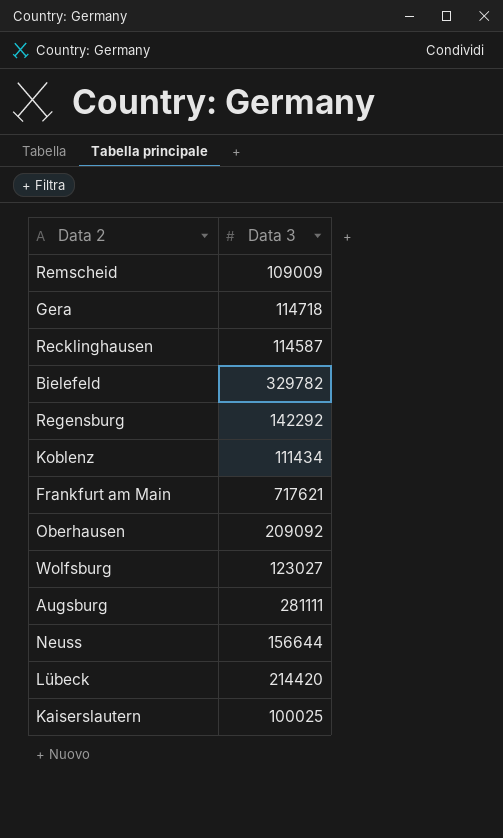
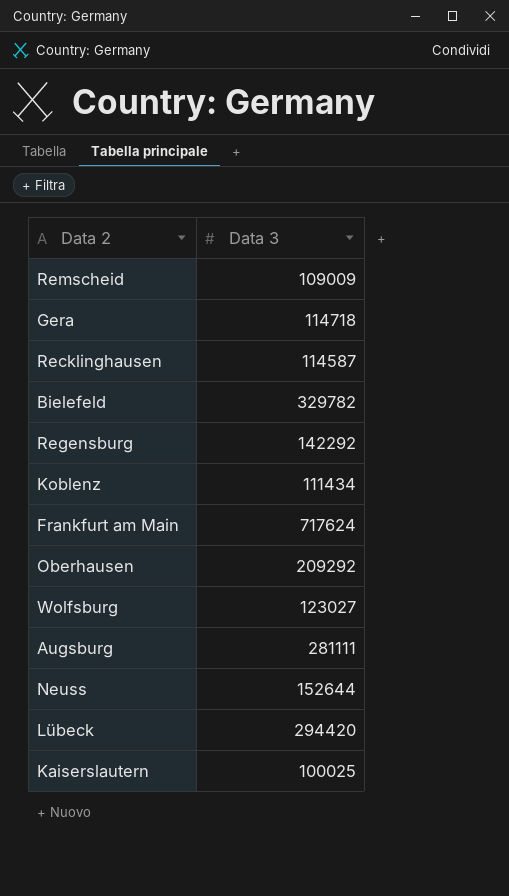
Frankfurt am Main | Data 3: 717621 -> 717624
Oberhausen | Data 3: 209092 -> 209292
Neuss | Data 3: 156644 -> 152644
Lübeck | Data 3: 214420 -> 294420

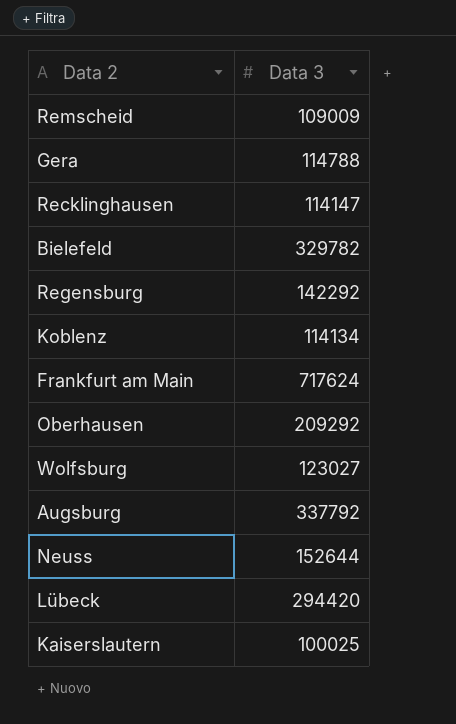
Gera | Data 3: 114718 -> 114788
Recklinghausen | Data 3: 114587 -> 114147
Koblenz | Data 3: 111434 -> 114134
Augsburg | Data 3: 281111 -> 337792

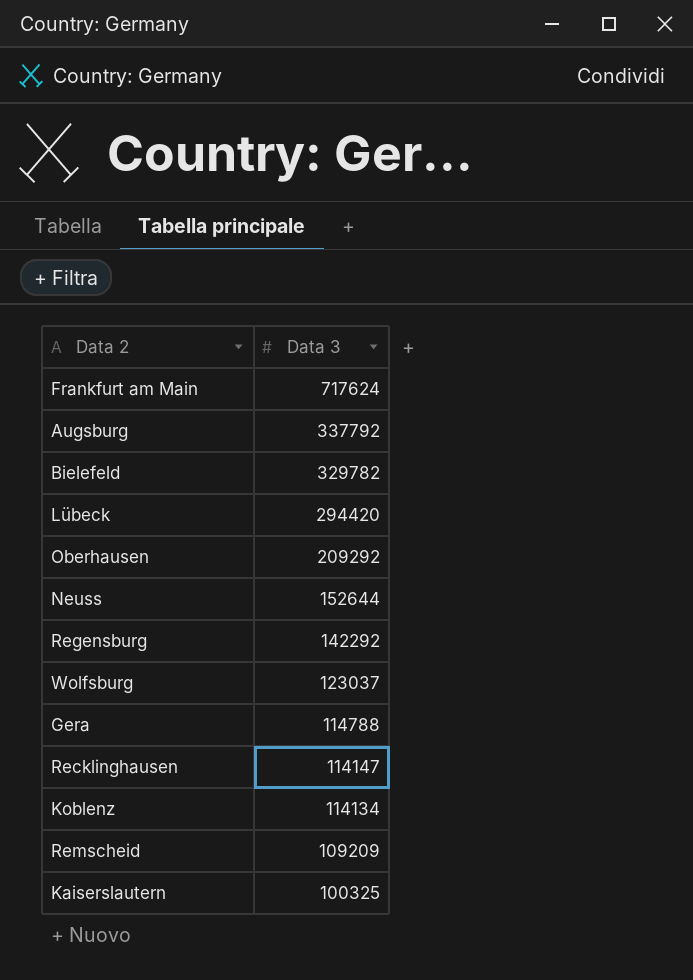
row order: none -> Data 3 descending
Wolfsburg | Data 3: 123027 -> 123037
Remscheid | Data 3: 109009 -> 109209
Kaiserslautern | Data 3: 100025 -> 100325

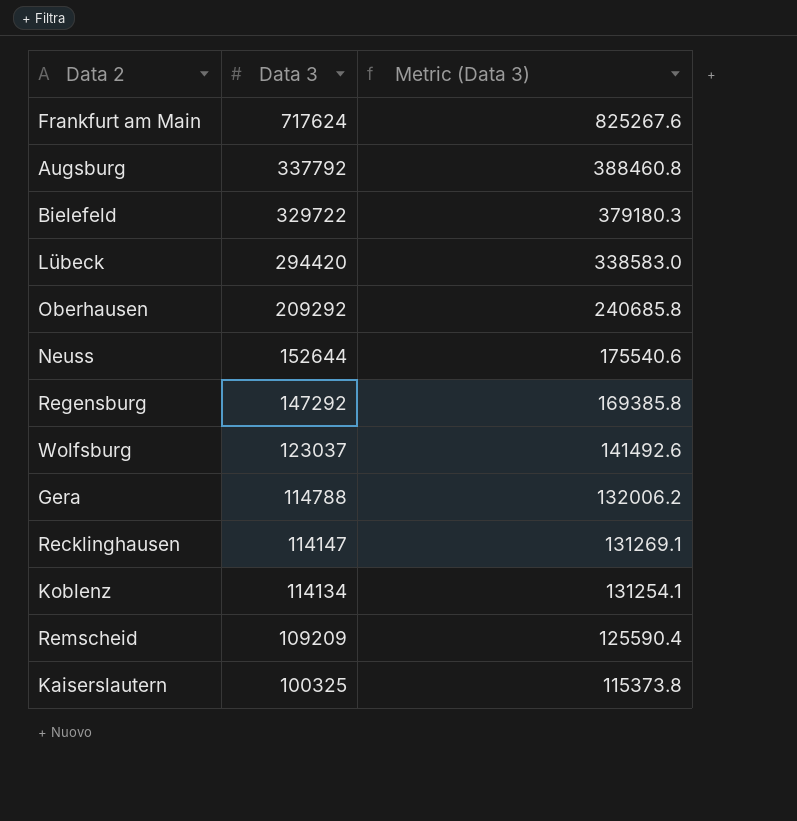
column Metric (Data 3) | formula: none -> [Data 3] * 1.15
Bielefeld | Data 3: 329782 -> 329722
Regensburg | Data 3: 142292 -> 147292

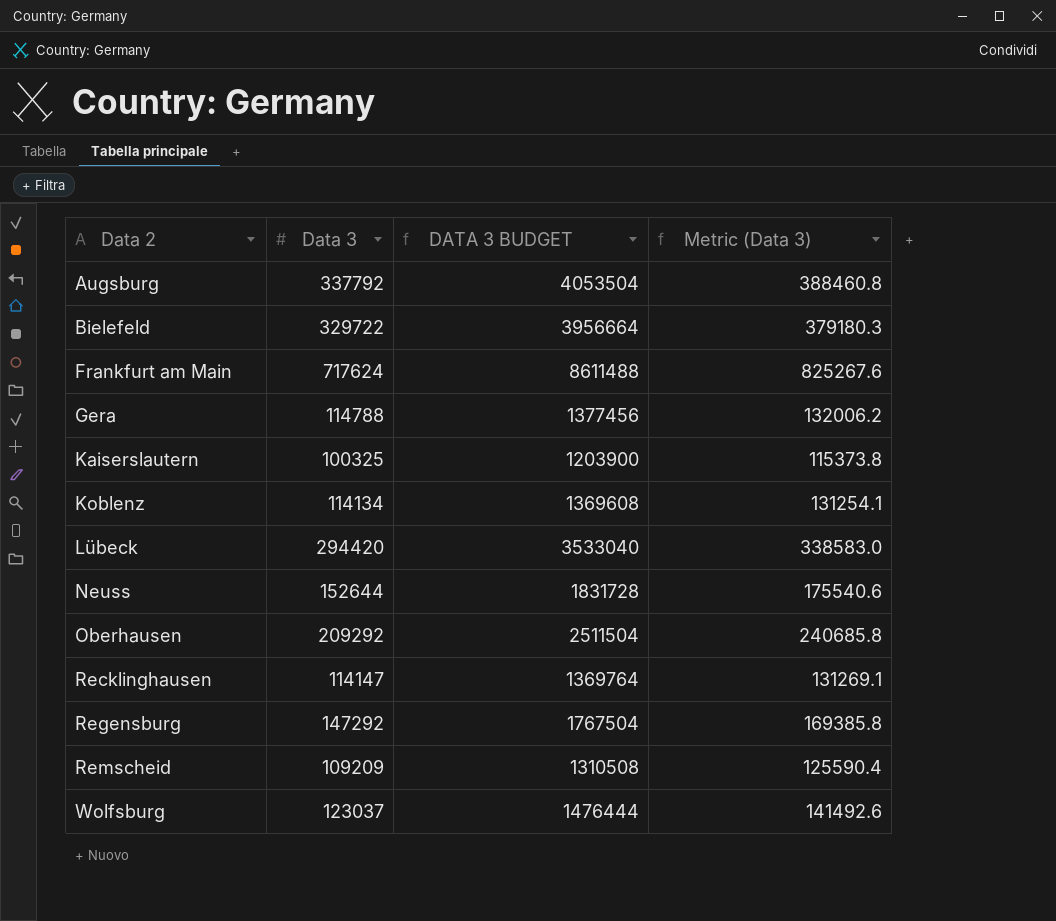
row order: Data 3 descending -> Data 2 ascending
column DATA 3 BUDGET | formula: none -> [Data 3] * 12

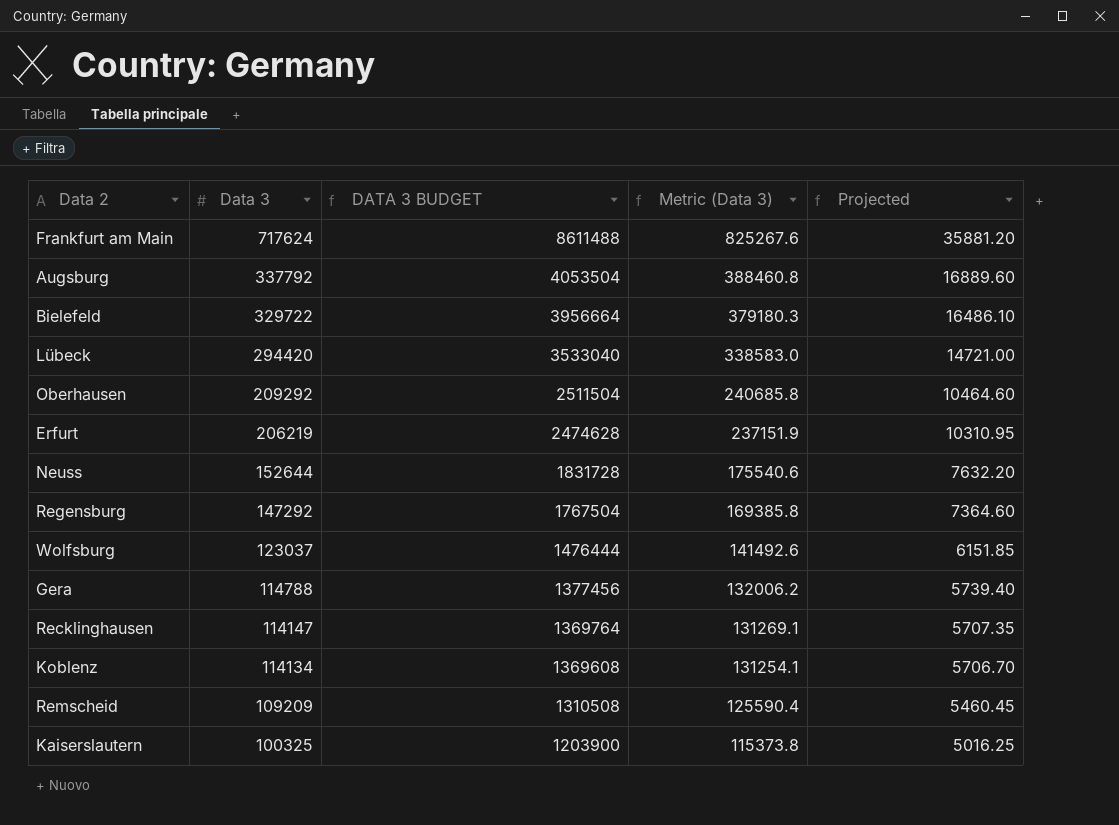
row order: Data 2 ascending -> Data 3 descending
column Projected | formula: none -> [Data 3] * 0.05
row Erfurt: none -> 206219 | 2474628 | 237151.9 | 10310.95

